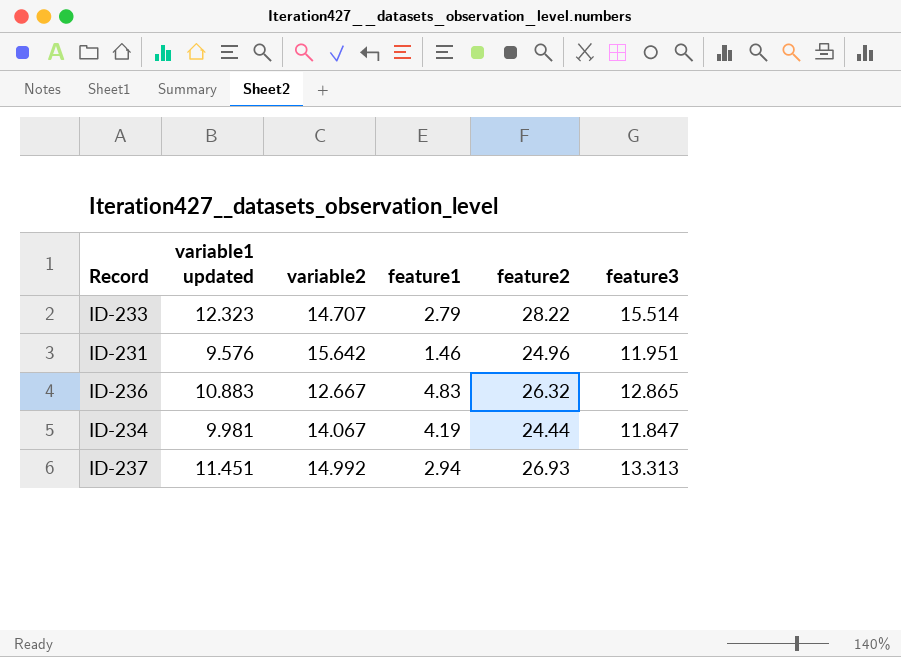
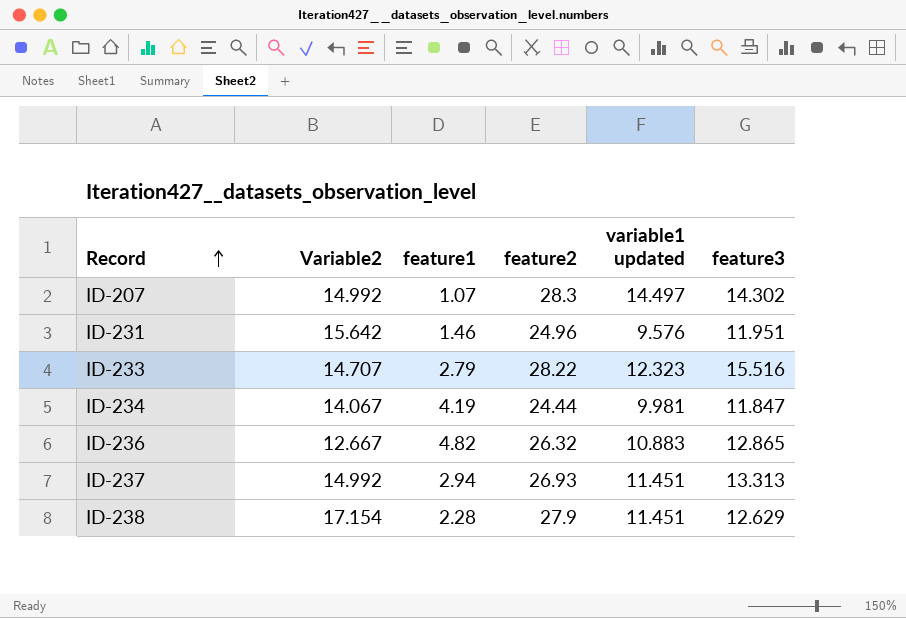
row order: none -> Record ascending
column name: variable2 -> Variable2
column variable1 updated | position: 2 -> 5
row ID-207: none -> 14.992 | 1.07 | 28.3 | 14.497 | 14.302
ID-233 | feature3: 15.514 -> 15.516
ID-236 | feature1: 4.83 -> 4.82
row ID-238: none -> 17.154 | 2.28 | 27.9 | 11.451 | 12.629

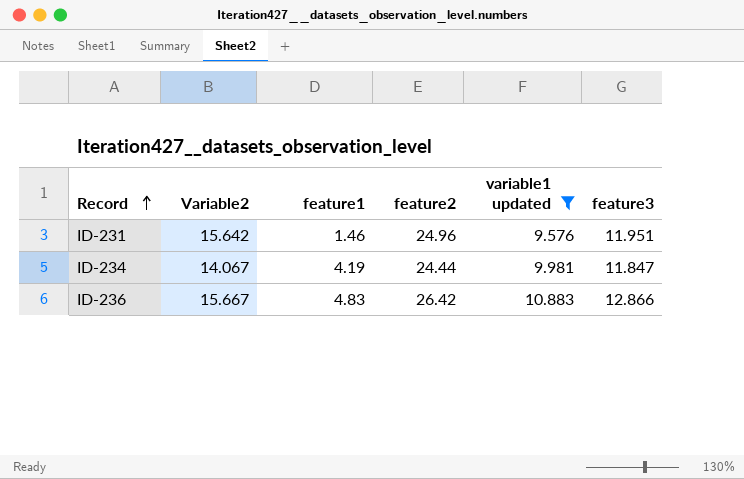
filter: none -> variable1 updated <= 10.883
ID-236 | Variable2: 12.667 -> 15.667
ID-236 | feature1: 4.82 -> 4.83
ID-236 | feature2: 26.32 -> 26.42
ID-236 | feature3: 12.865 -> 12.866

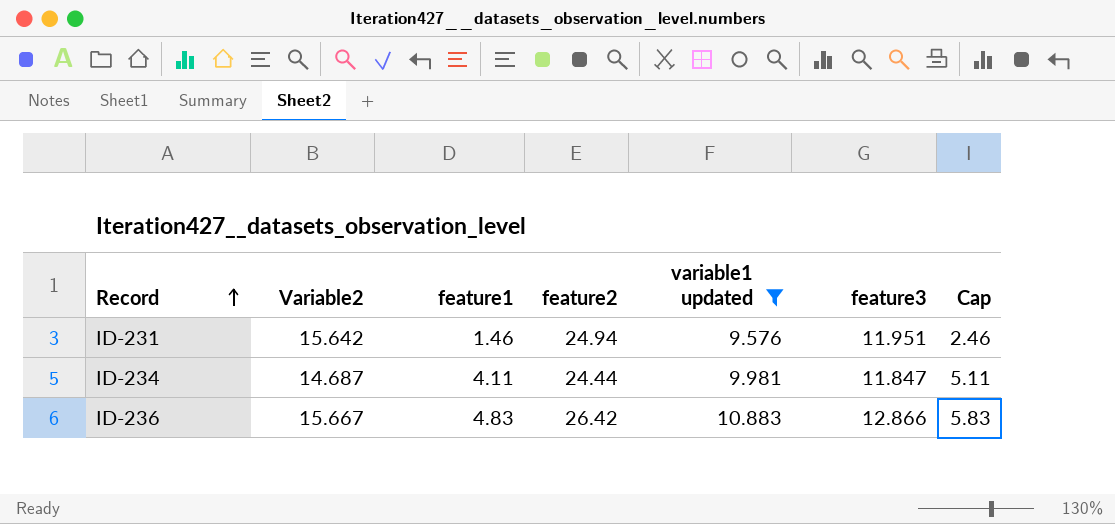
column Cap | formula: none -> [feature1] + 1
ID-231 | feature2: 24.96 -> 24.94
ID-234 | Variable2: 14.067 -> 14.687
ID-234 | feature1: 4.19 -> 4.11

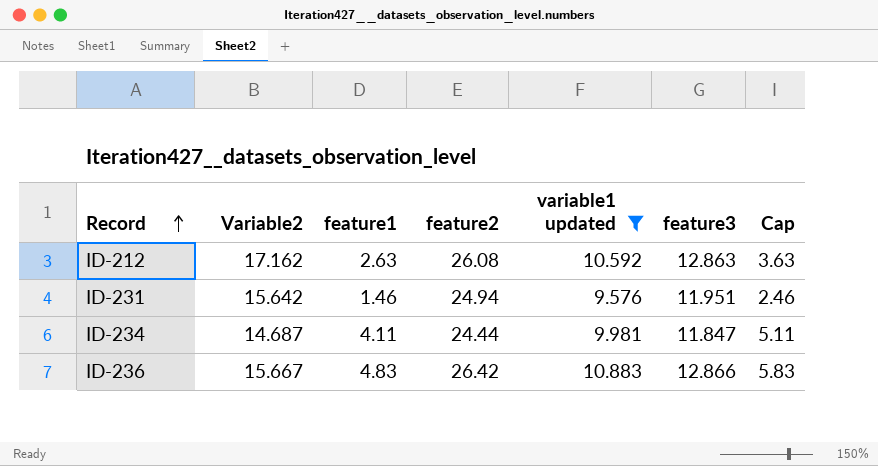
row ID-212: none -> 17.162 | 2.63 | 26.08 | 10.592 | 12.863 | 3.63

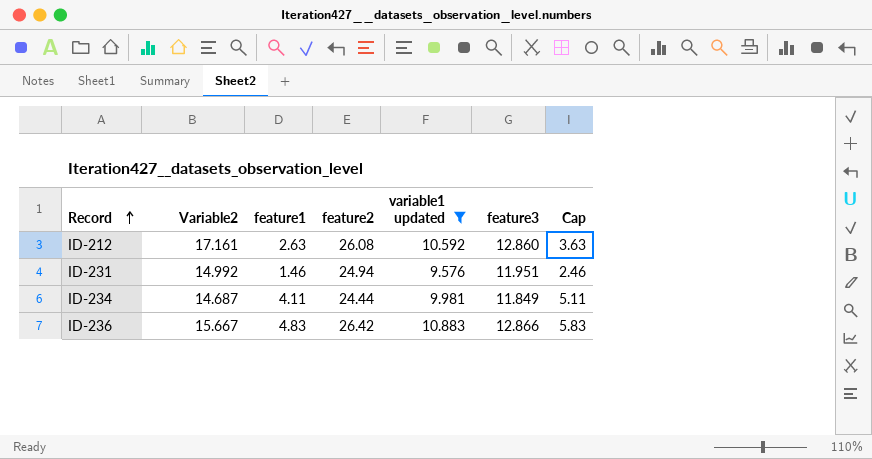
ID-212 | Variable2: 17.162 -> 17.161
ID-212 | feature3: 12.863 -> 12.860
ID-231 | Variable2: 15.642 -> 14.992
ID-234 | feature3: 11.847 -> 11.849

